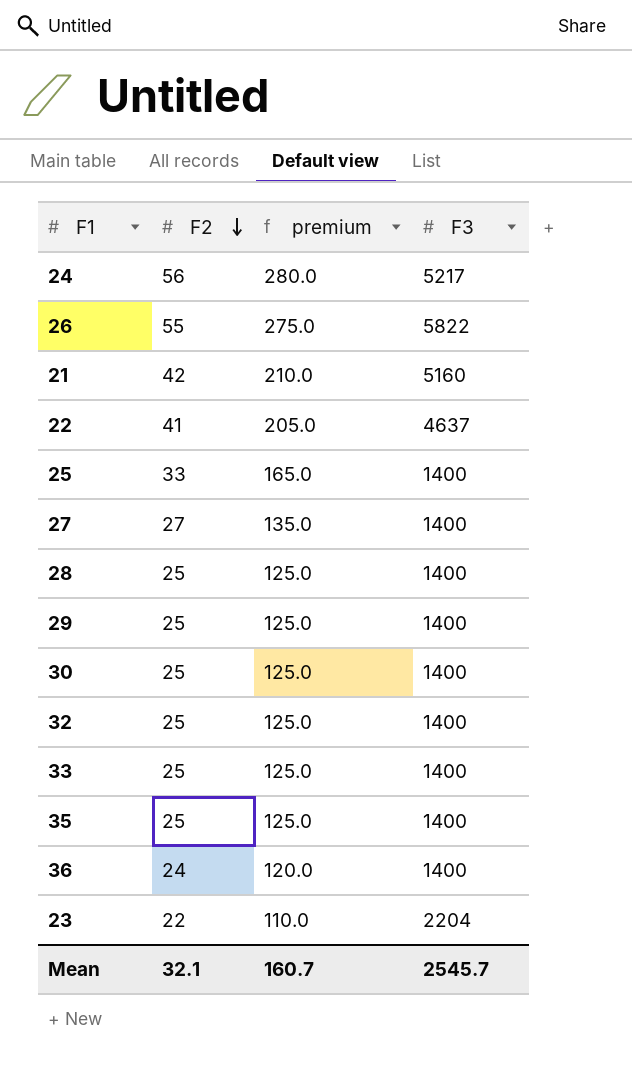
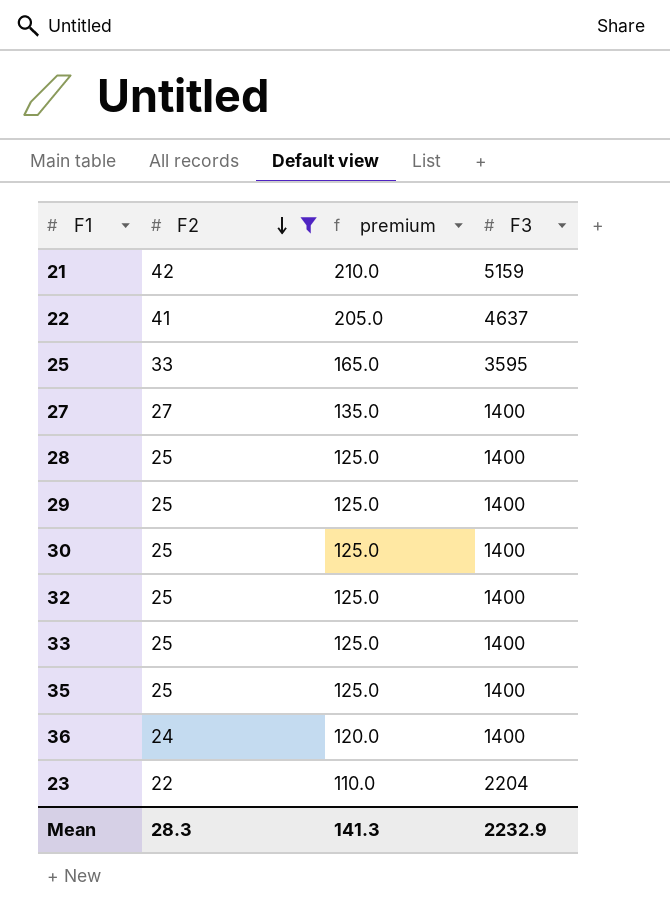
filter: none -> F2 <= 42
21 | F3: 5160 -> 5159
25 | F3: 1400 -> 3595
Mean | F2: 32.1 -> 28.3
Mean | premium: 160.7 -> 141.3
Mean | F3: 2545.7 -> 2232.9

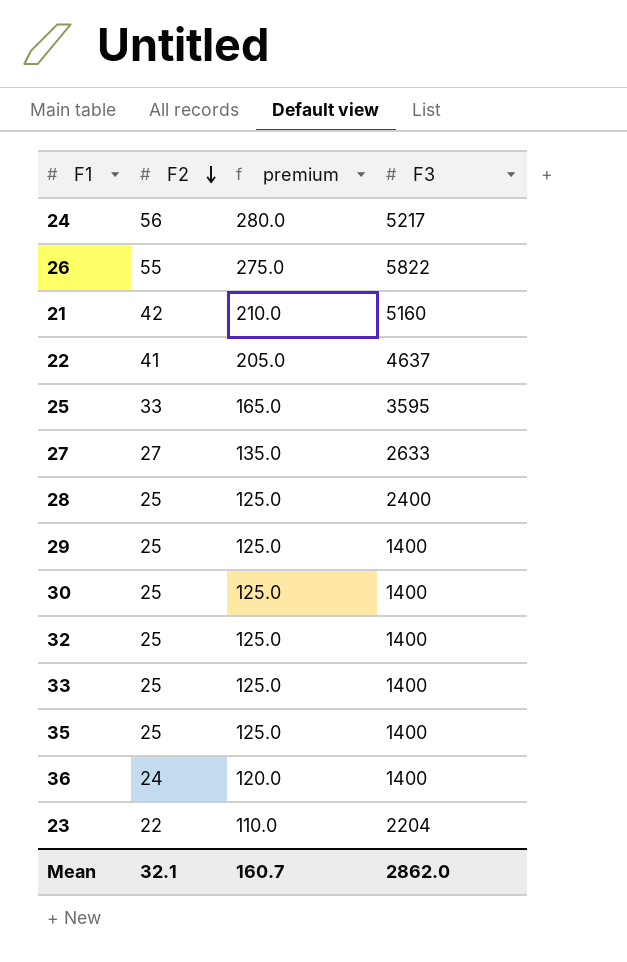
filter: F2 <= 42 -> none
21 | F3: 5159 -> 5160
27 | F3: 1400 -> 2633
28 | F3: 1400 -> 2400
Mean | F2: 28.3 -> 32.1
Mean | premium: 141.3 -> 160.7
Mean | F3: 2232.9 -> 2862.0

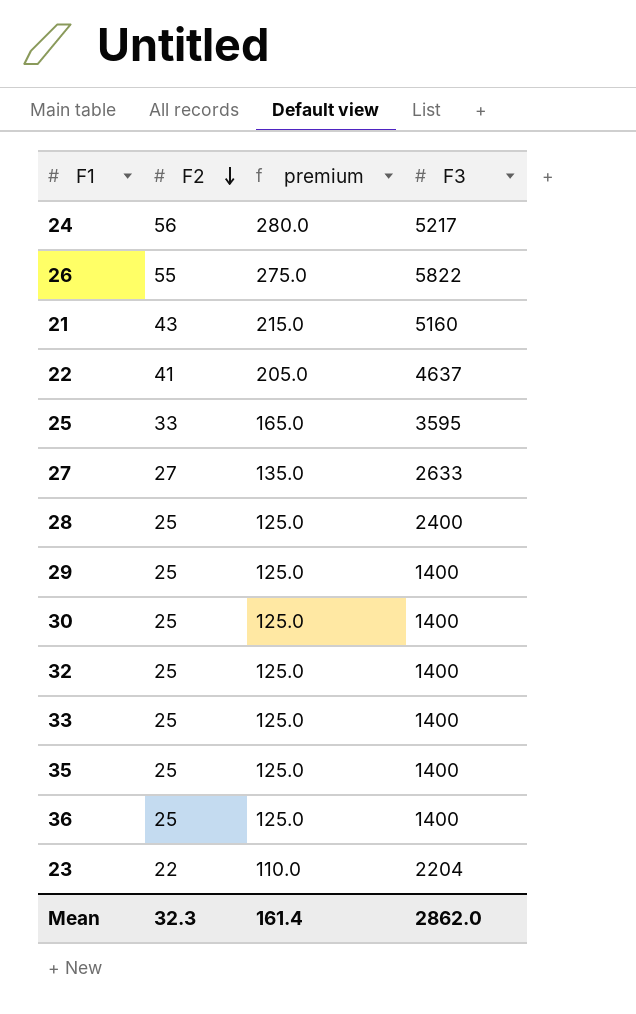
21 | F2: 42 -> 43
21 | premium: 210.0 -> 215.0
36 | F2: 24 -> 25
36 | premium: 120.0 -> 125.0
Mean | F2: 32.1 -> 32.3
Mean | premium: 160.7 -> 161.4

